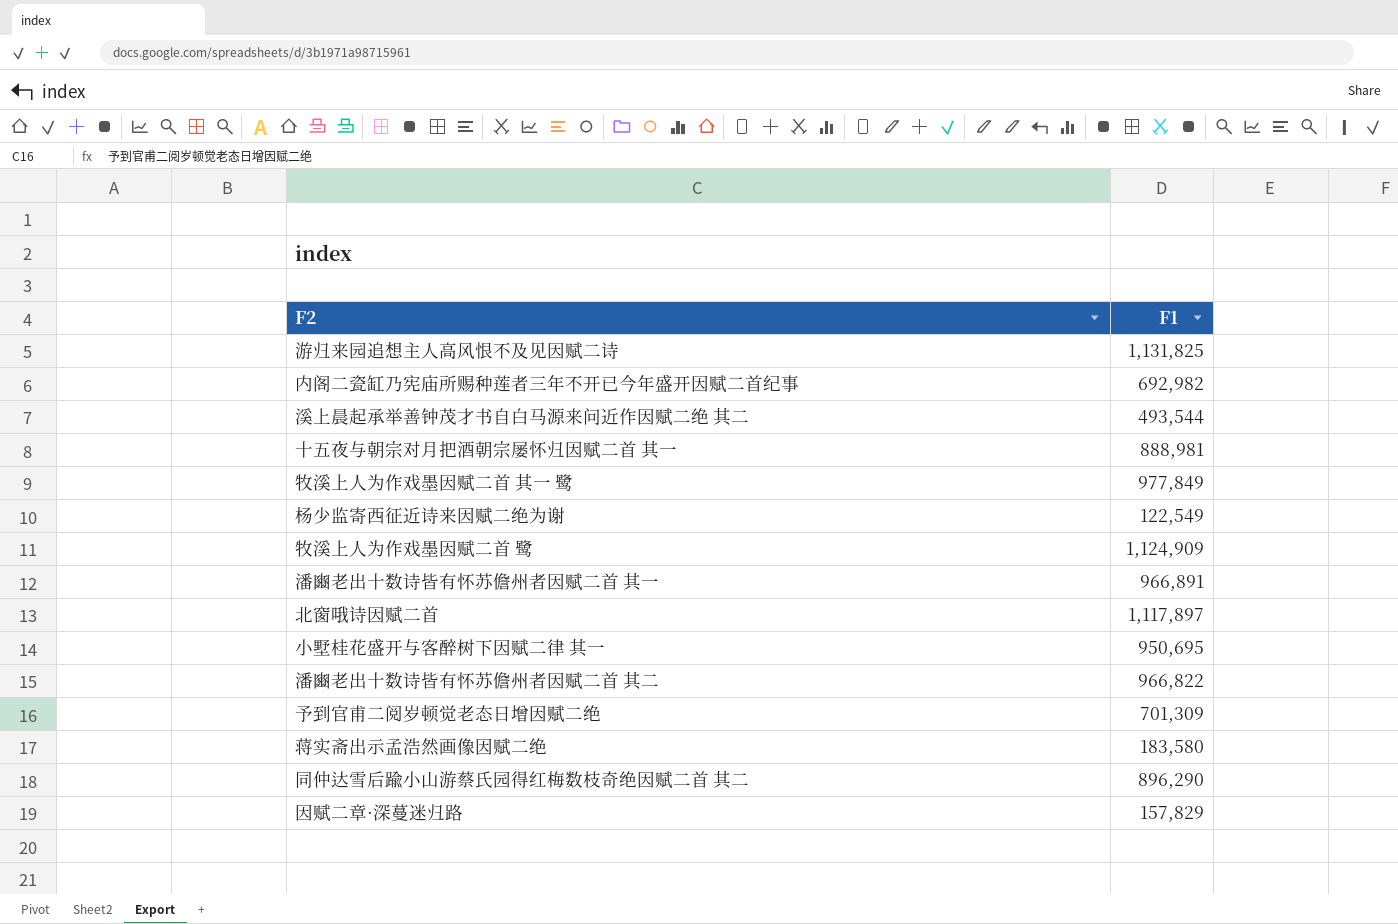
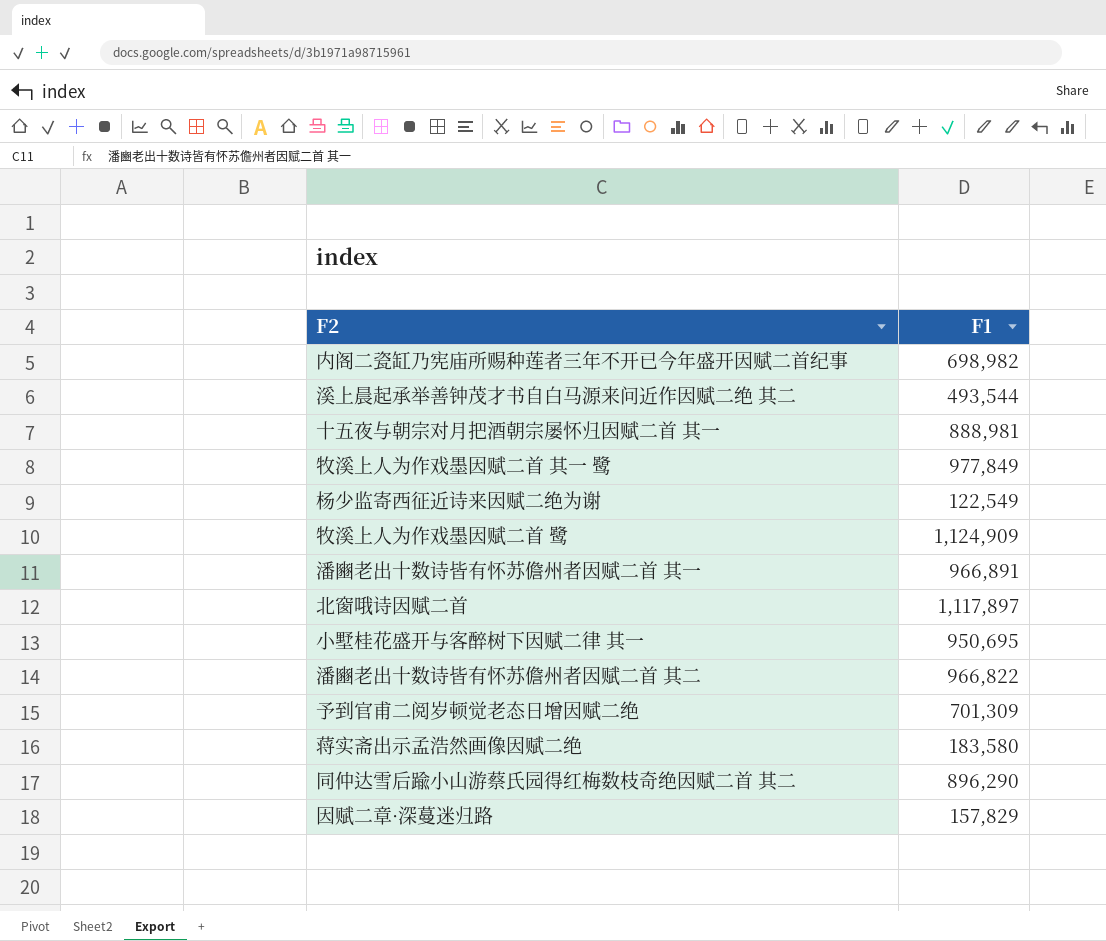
row 游归来园追想主人高风恨不及见因赋二诗: 1,131,825 -> none
内阁二瓷缸乃宪庙所赐种莲者三年不开已今年盛开因赋二首纪事 | F1: 692,982 -> 698,982

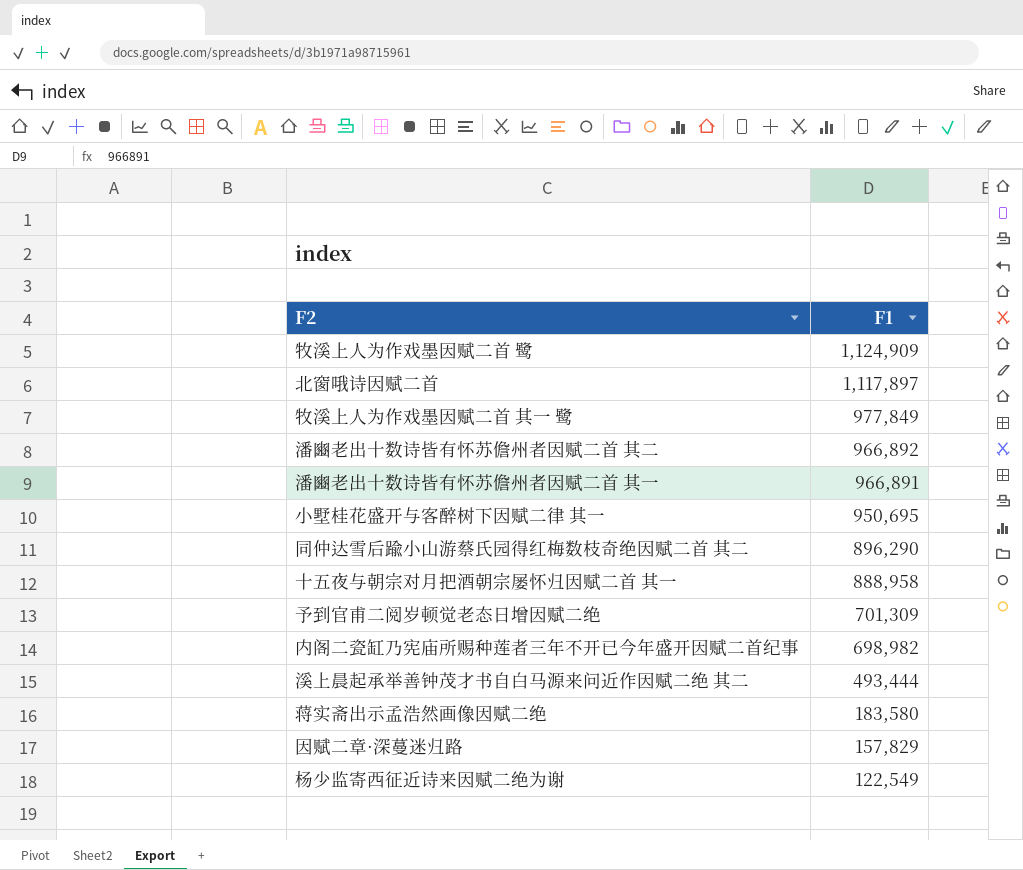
row order: none -> F1 descending
潘豳老出十数诗皆有怀苏儋州者因赋二首 其二 | F1: 966,822 -> 966,892
十五夜与朝宗对月把酒朝宗屡怀归因赋二首 其一 | F1: 888,981 -> 888,958
溪上晨起承举善钟茂才书自白马源来问近作因赋二绝 其二 | F1: 493,544 -> 493,444

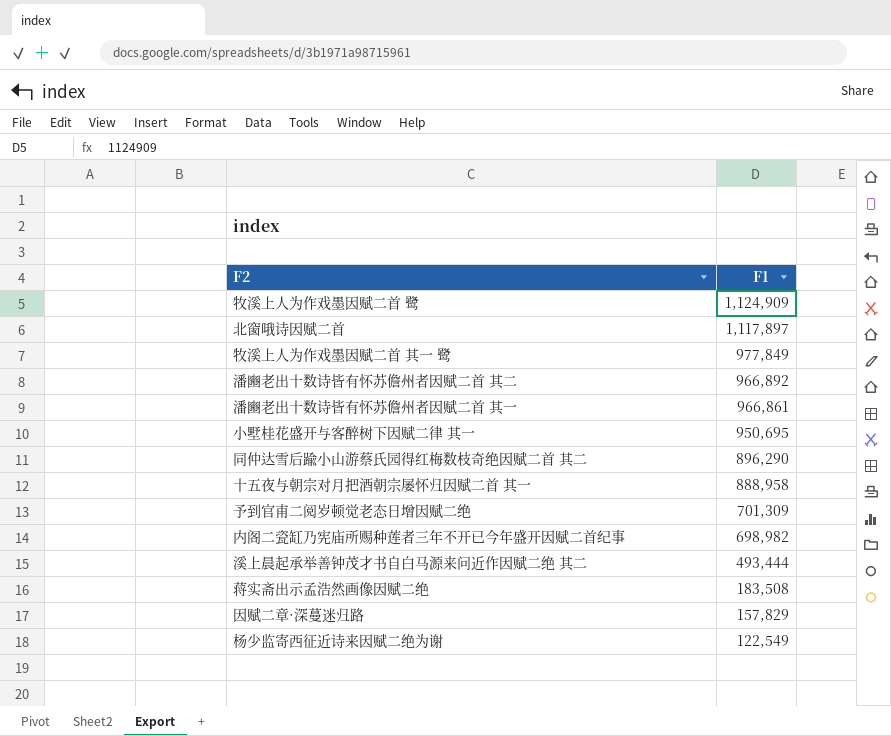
潘豳老出十数诗皆有怀苏儋州者因赋二首 其一 | F1: 966,891 -> 966,861
蒋实斋出示孟浩然画像因赋二绝 | F1: 183,580 -> 183,508

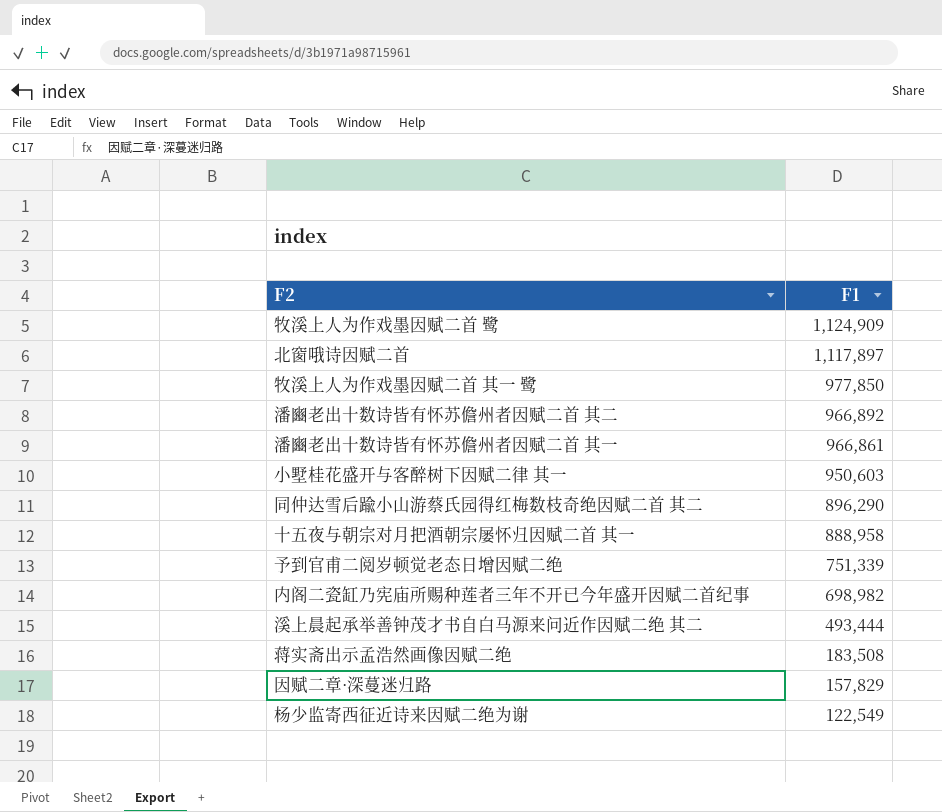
牧溪上人为作戏墨因赋二首 其一 鹭 | F1: 977,849 -> 977,850
小墅桂花盛开与客醉树下因赋二律 其一 | F1: 950,695 -> 950,603
予到官甫二阅岁顿觉老态日增因赋二绝 | F1: 701,309 -> 751,339

